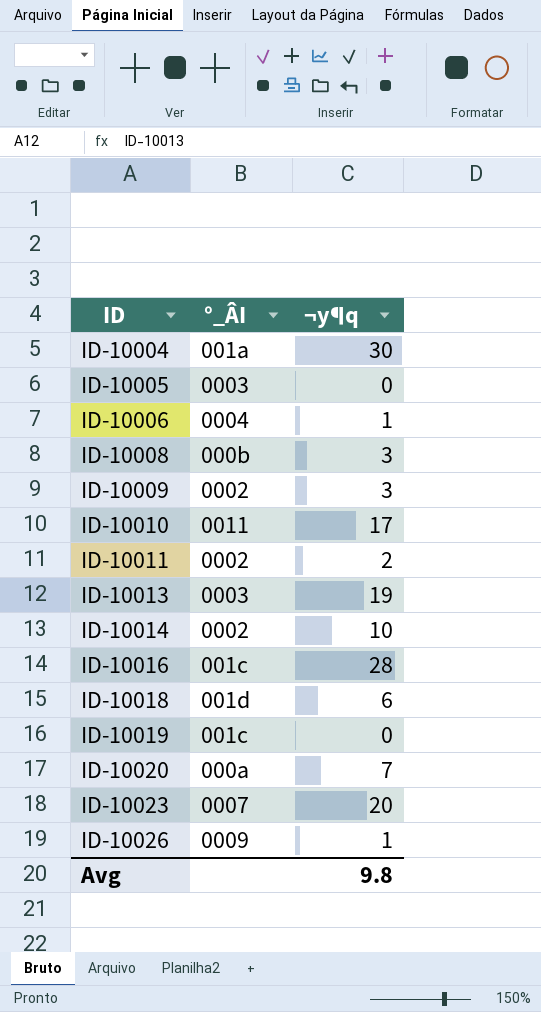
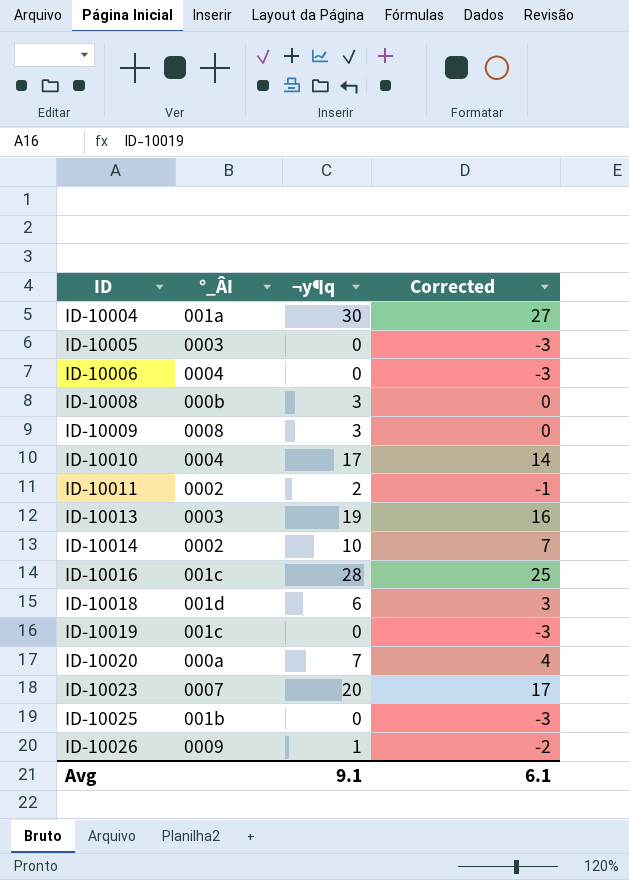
column Corrected | formula: none -> [¬y¶q] - 3
ID-10006 | ¬y¶q: 1 -> 0
ID-10009 | °_ÂI: 0002 -> 0008
ID-10010 | °_ÂI: 0011 -> 0004
row ID-10025: none -> 001b | 0 | -3
Avg | ¬y¶q: 9.8 -> 9.1

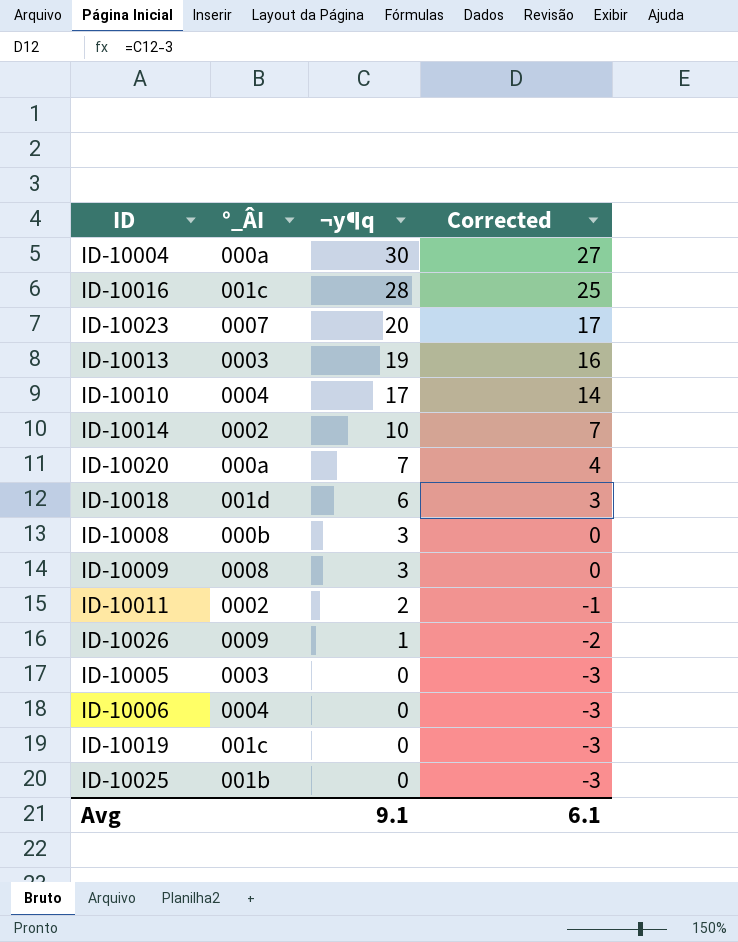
row order: ID ascending -> ¬y¶q descending
ID-10004 | °_ÂI: 001a -> 000a

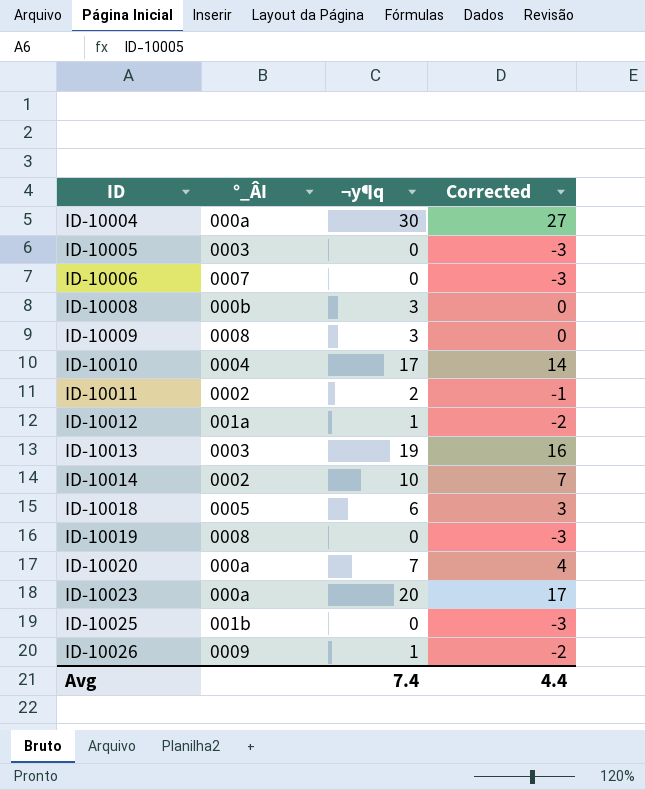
row order: ¬y¶q descending -> ID ascending
row ID-10016: 001c | 28 | 25 -> none
ID-10006 | °_ÂI: 0004 -> 0007
row ID-10012: none -> 001a | 1 | -2
ID-10018 | °_ÂI: 001d -> 0005
ID-10019 | °_ÂI: 001c -> 0008
ID-10023 | °_ÂI: 0007 -> 000a
Avg | ¬y¶q: 9.1 -> 7.4
Avg | Corrected: 6.1 -> 4.4

